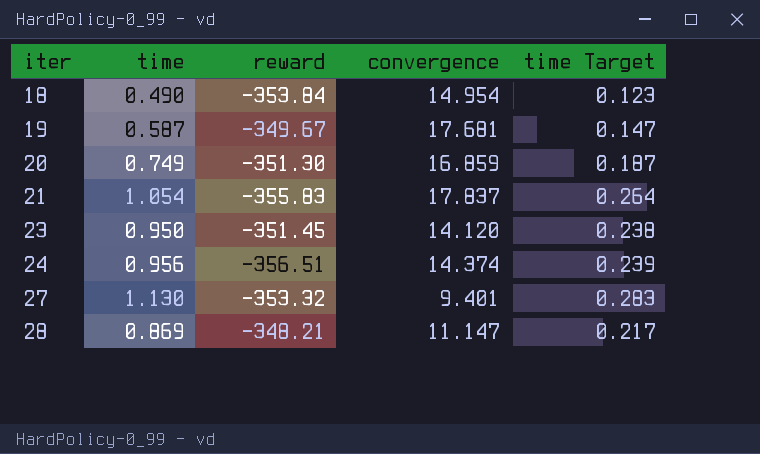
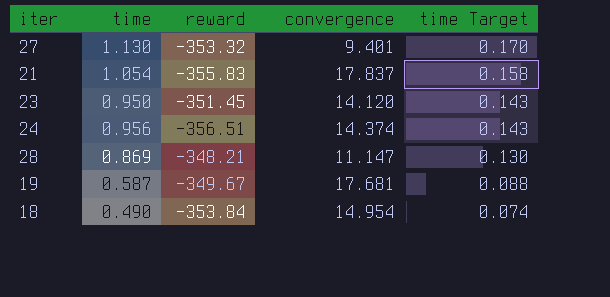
row order: iter ascending -> time Target descending
column time Target | formula: [time] * 0.25 -> [time] * 0.15
row 20: 0.749 | -351.30 | 16.859 | 0.187 -> none

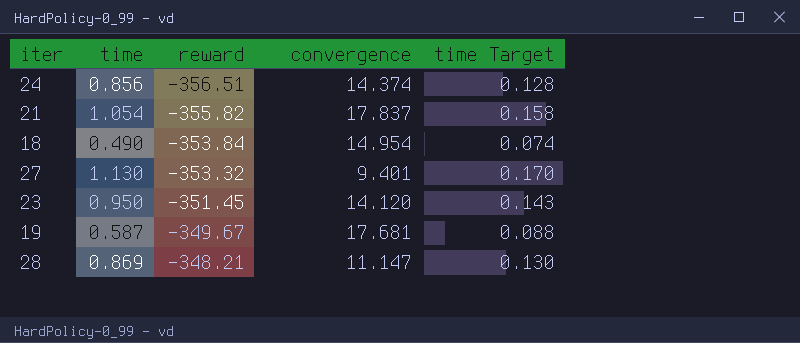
row order: time Target descending -> reward ascending
24 | time: 0.956 -> 0.856
24 | time Target: 0.143 -> 0.128
21 | reward: -355.83 -> -355.82

